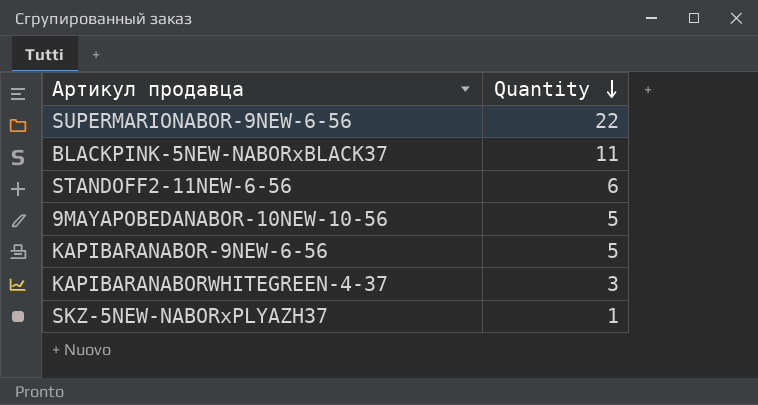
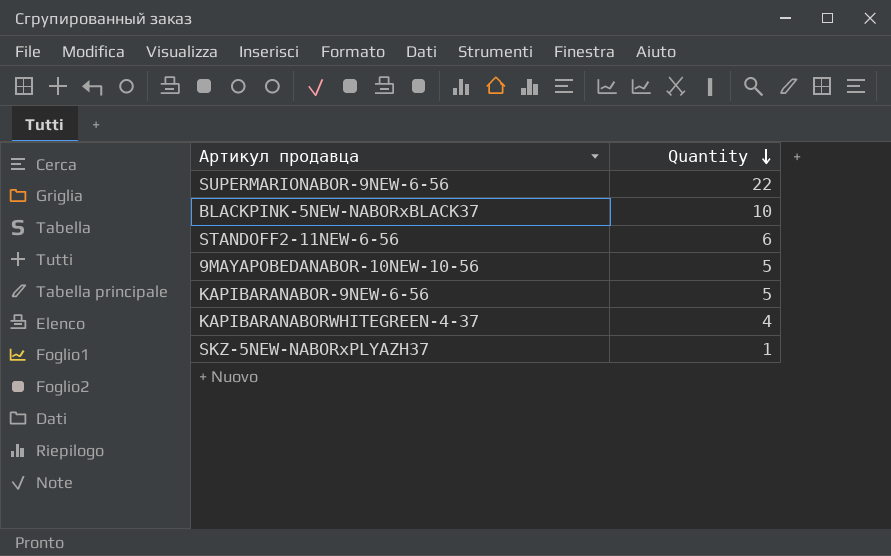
BLACKPINK-5NEW-NABORxBLACK37 | Quantity: 11 -> 10
KAPIBARANABORWHITEGREEN-4-37 | Quantity: 3 -> 4

